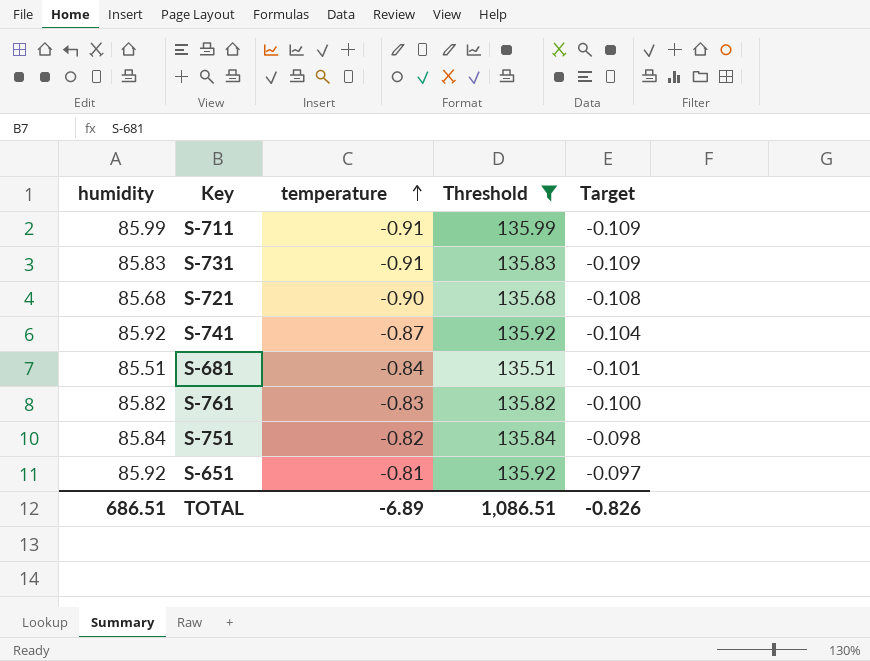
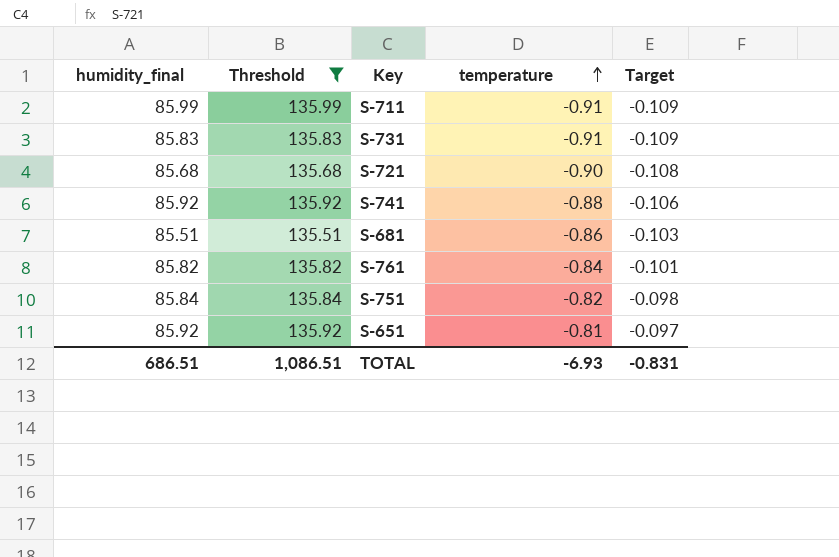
column name: humidity -> humidity_final
column Threshold | position: 4 -> 2
S-741 | temperature: -0.87 -> -0.88
S-741 | Target: -0.104 -> -0.106
S-681 | temperature: -0.84 -> -0.86
S-681 | Target: -0.101 -> -0.103
S-761 | temperature: -0.83 -> -0.84
S-761 | Target: -0.100 -> -0.101
TOTAL | temperature: -6.89 -> -6.93
TOTAL | Target: -0.826 -> -0.831

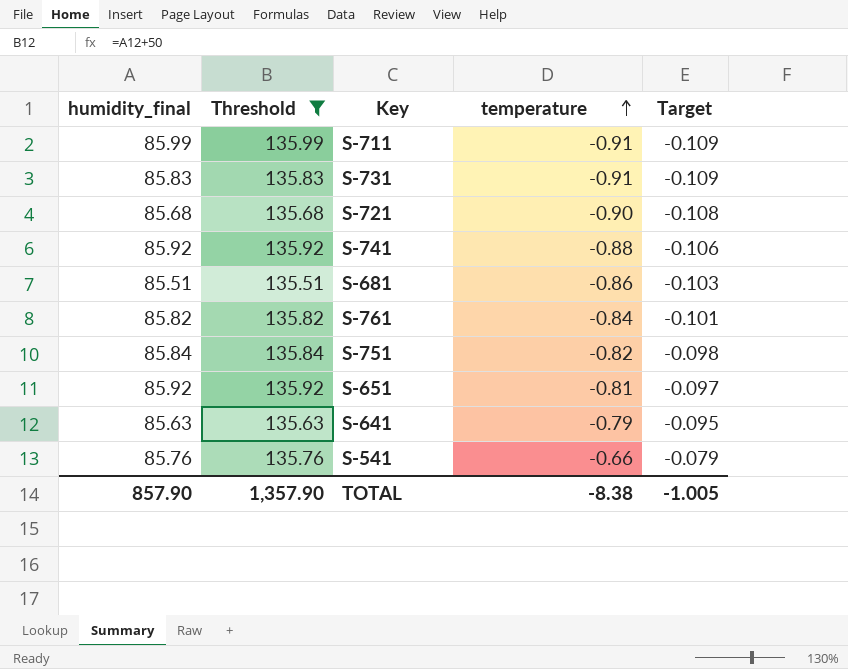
row S-641: none -> 85.63 | 135.63 | -0.79 | -0.095
row S-541: none -> 85.76 | 135.76 | -0.66 | -0.079
TOTAL | humidity_final: 686.51 -> 857.90
TOTAL | Threshold: 1,086.51 -> 1,357.90
TOTAL | temperature: -6.93 -> -8.38
TOTAL | Target: -0.831 -> -1.005

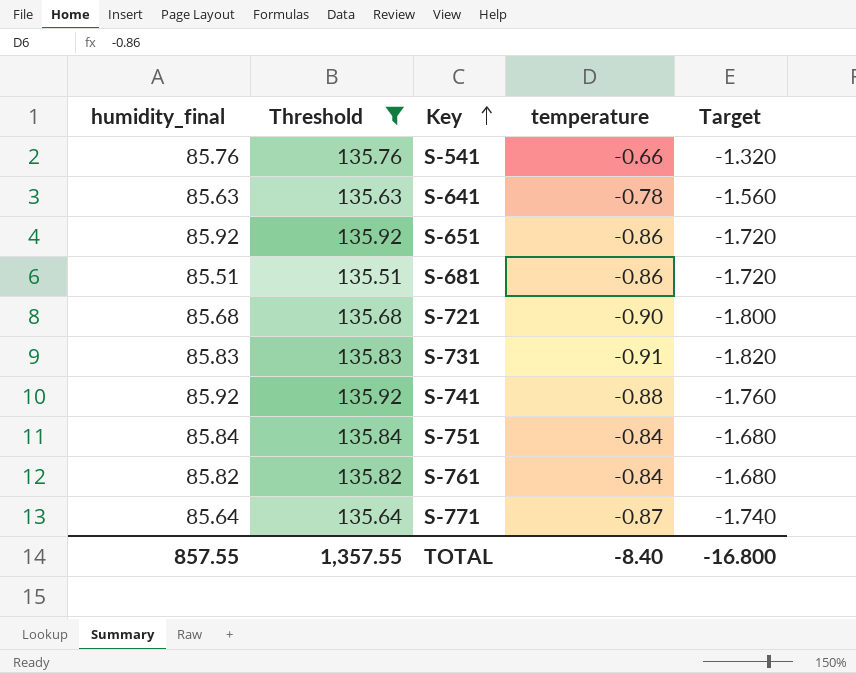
row order: temperature ascending -> Key ascending
column Target | formula: [temperature] * 0.12 -> [temperature] * 2
row S-711: 85.99 | 135.99 | -0.91 | -0.109 -> none
S-641 | temperature: -0.79 -> -0.78
S-651 | temperature: -0.81 -> -0.86
S-751 | temperature: -0.82 -> -0.84
row S-771: none -> 85.64 | 135.64 | -0.87 | -1.740
TOTAL | humidity_final: 857.90 -> 857.55
TOTAL | Threshold: 1,357.90 -> 1,357.55
TOTAL | temperature: -8.38 -> -8.40
TOTAL | Target: -1.005 -> -16.800

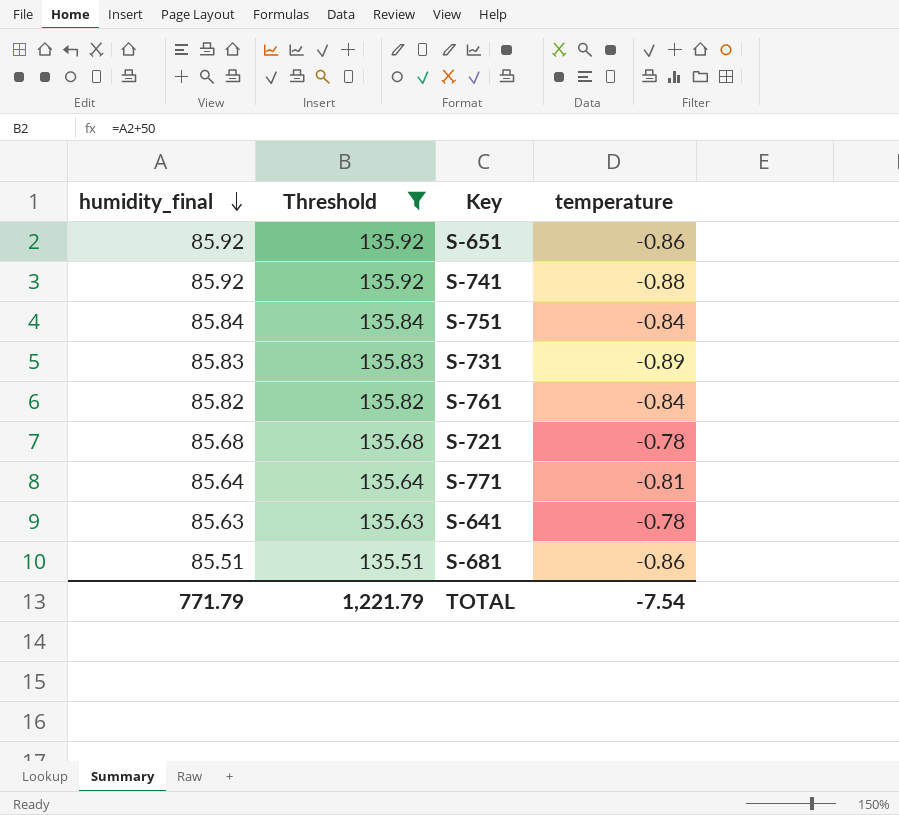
row order: Key ascending -> humidity_final descending
column Target | formula: [temperature] * 2 -> none
row S-541: 85.76 | 135.76 | -0.66 | -1.320 -> none
S-731 | temperature: -0.91 -> -0.89
S-721 | temperature: -0.90 -> -0.78
S-771 | temperature: -0.87 -> -0.81
TOTAL | humidity_final: 857.55 -> 771.79
TOTAL | Threshold: 1,357.55 -> 1,221.79
TOTAL | temperature: -8.40 -> -7.54

